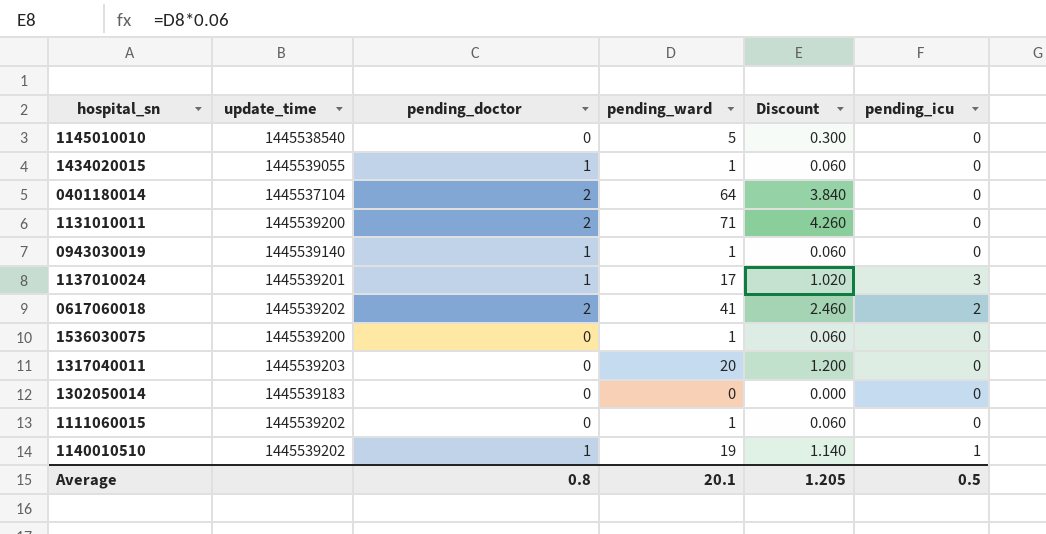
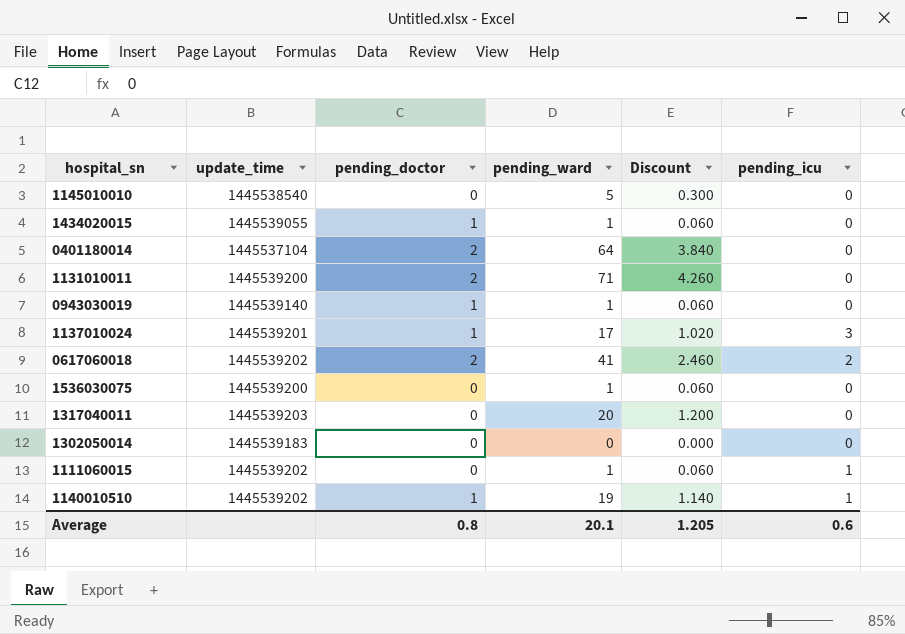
1111060015 | pending_icu: 0 -> 1
Average | pending_icu: 0.5 -> 0.6

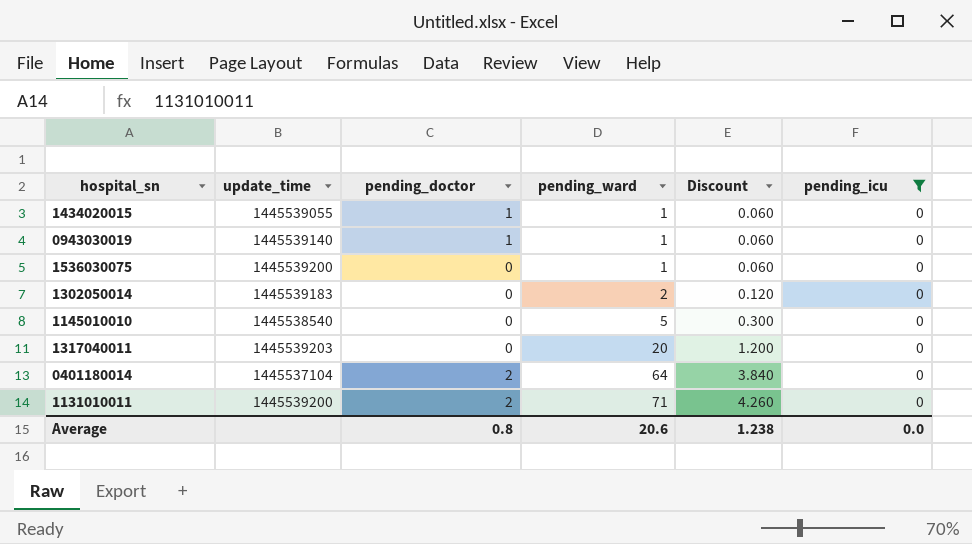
filter: none -> pending_icu = 0
row order: none -> pending_ward ascending
1302050014 | pending_ward: 0 -> 2
1302050014 | Discount: 0.000 -> 0.120
Average | pending_ward: 20.1 -> 20.6
Average | Discount: 1.205 -> 1.238
Average | pending_icu: 0.6 -> 0.0

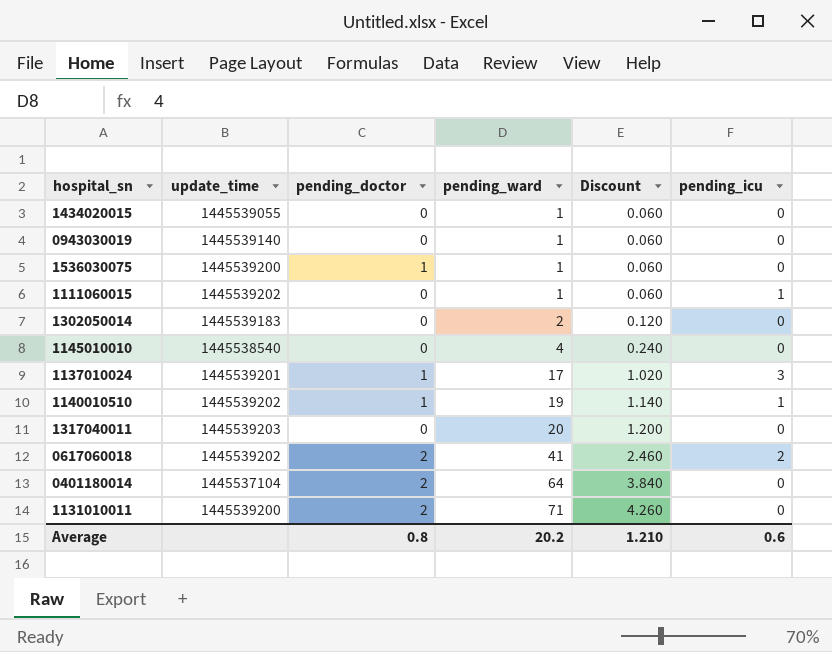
filter: pending_icu = 0 -> none
1434020015 | pending_doctor: 1 -> 0
0943030019 | pending_doctor: 1 -> 0
1536030075 | pending_doctor: 0 -> 1
1145010010 | pending_ward: 5 -> 4
1145010010 | Discount: 0.300 -> 0.240
Average | pending_ward: 20.6 -> 20.2
Average | Discount: 1.238 -> 1.210
Average | pending_icu: 0.0 -> 0.6

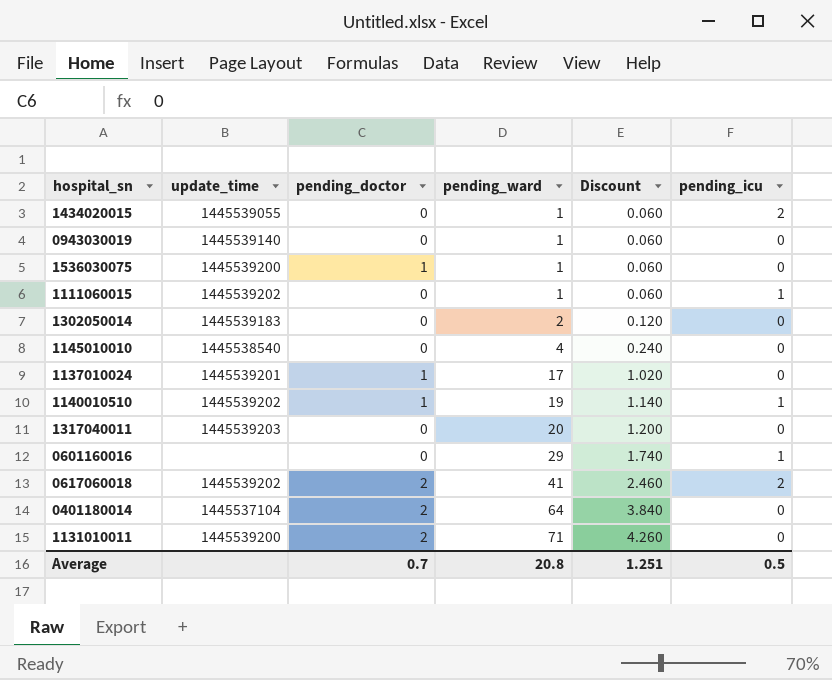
1434020015 | pending_icu: 0 -> 2
1137010024 | pending_icu: 3 -> 0
row 0601160016: none -> none | 0 | 29 | 1.740 | 1
Average | pending_doctor: 0.8 -> 0.7
Average | pending_ward: 20.2 -> 20.8
Average | Discount: 1.210 -> 1.251
Average | pending_icu: 0.6 -> 0.5

